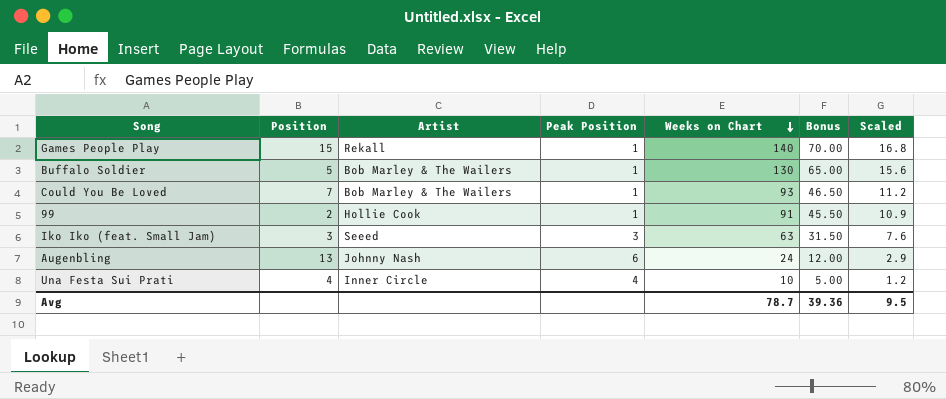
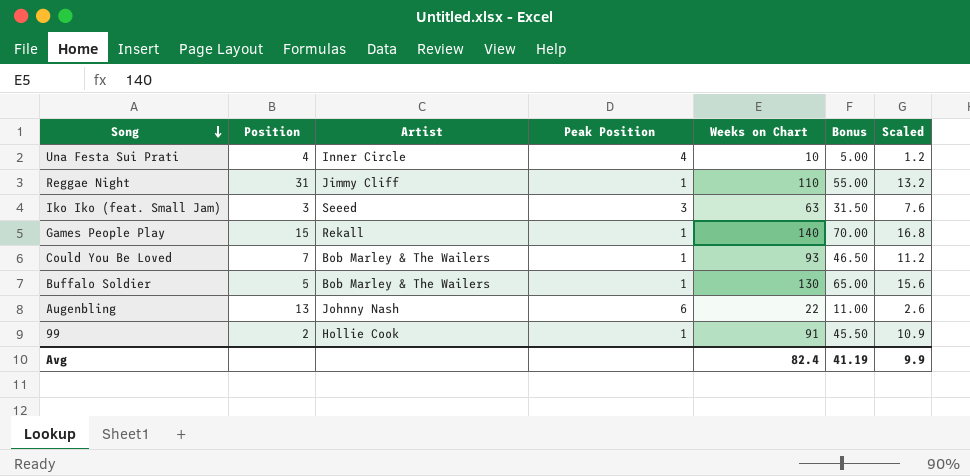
row order: Weeks on Chart descending -> Song descending
row Reggae Night: none -> 31 | Jimmy Cliff | 1 | 110 | 55.00 | 13.2
Augenbling | Weeks on Chart: 24 -> 22
Augenbling | Bonus: 12.00 -> 11.00
Augenbling | Scaled: 2.9 -> 2.6
Avg | Weeks on Chart: 78.7 -> 82.4
Avg | Bonus: 39.36 -> 41.19
Avg | Scaled: 9.5 -> 9.9

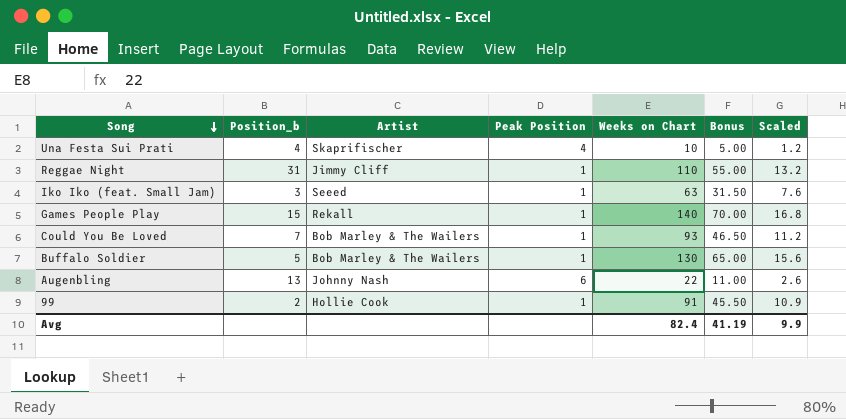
column name: Position -> Position_b
Una Festa Sui Prati | Artist: Inner Circle -> Skaprifischer
Iko Iko (feat. Small Jam) | Peak Position: 3 -> 1

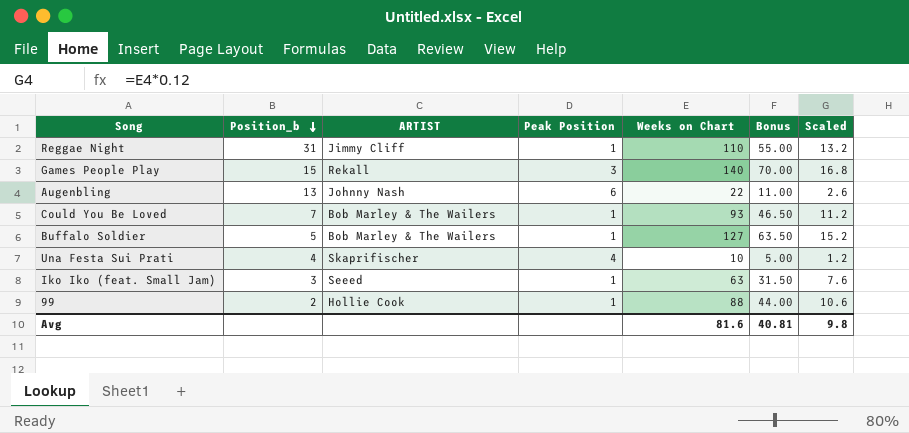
row order: Song descending -> Position_b descending
column name: Artist -> ARTIST
Games People Play | Peak Position: 1 -> 3
Buffalo Soldier | Weeks on Chart: 130 -> 127
Buffalo Soldier | Bonus: 65.00 -> 63.50
Buffalo Soldier | Scaled: 15.6 -> 15.2
99 | Weeks on Chart: 91 -> 88
99 | Bonus: 45.50 -> 44.00
99 | Scaled: 10.9 -> 10.6
Avg | Weeks on Chart: 82.4 -> 81.6
Avg | Bonus: 41.19 -> 40.81
Avg | Scaled: 9.9 -> 9.8

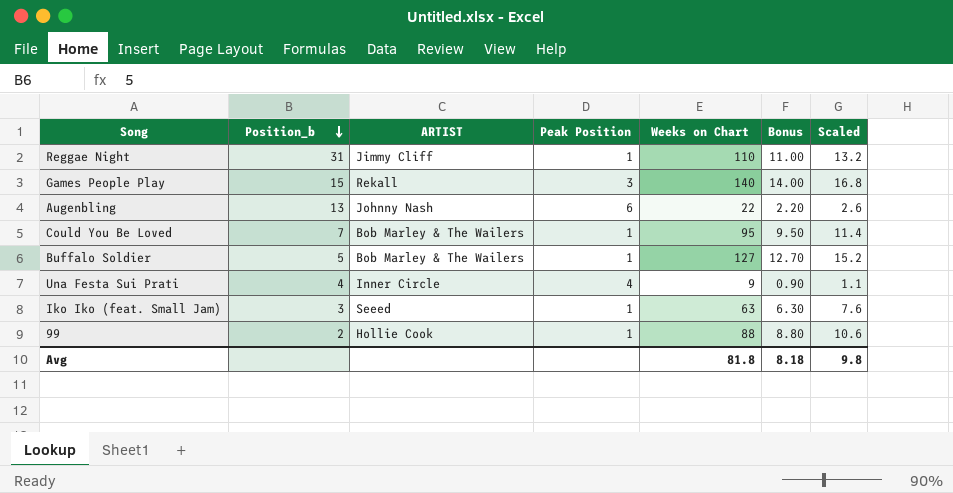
column Bonus | formula: [Weeks on Chart] * 0.5 -> [Weeks on Chart] * 0.1
Could You Be Loved | Weeks on Chart: 93 -> 95
Could You Be Loved | Scaled: 11.2 -> 11.4
Una Festa Sui Prati | ARTIST: Skaprifischer -> Inner Circle
Una Festa Sui Prati | Weeks on Chart: 10 -> 9
Una Festa Sui Prati | Scaled: 1.2 -> 1.1
Avg | Weeks on Chart: 81.6 -> 81.8
Avg | Bonus: 40.81 -> 8.18

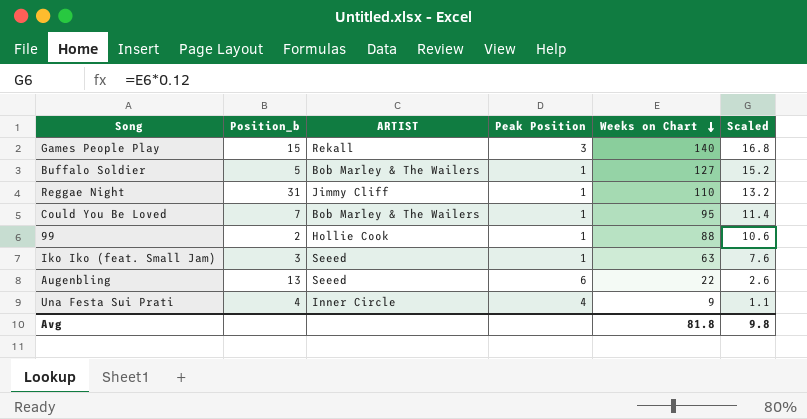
row order: Position_b descending -> Weeks on Chart descending
column Bonus | formula: [Weeks on Chart] * 0.1 -> none
Augenbling | ARTIST: Johnny Nash -> Seeed

